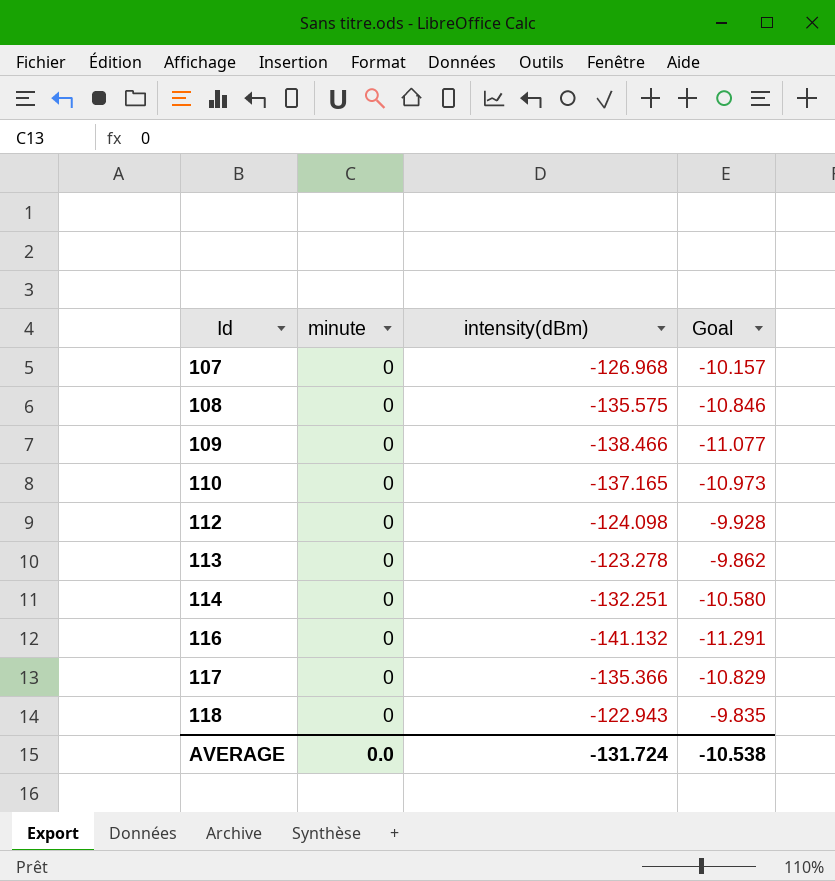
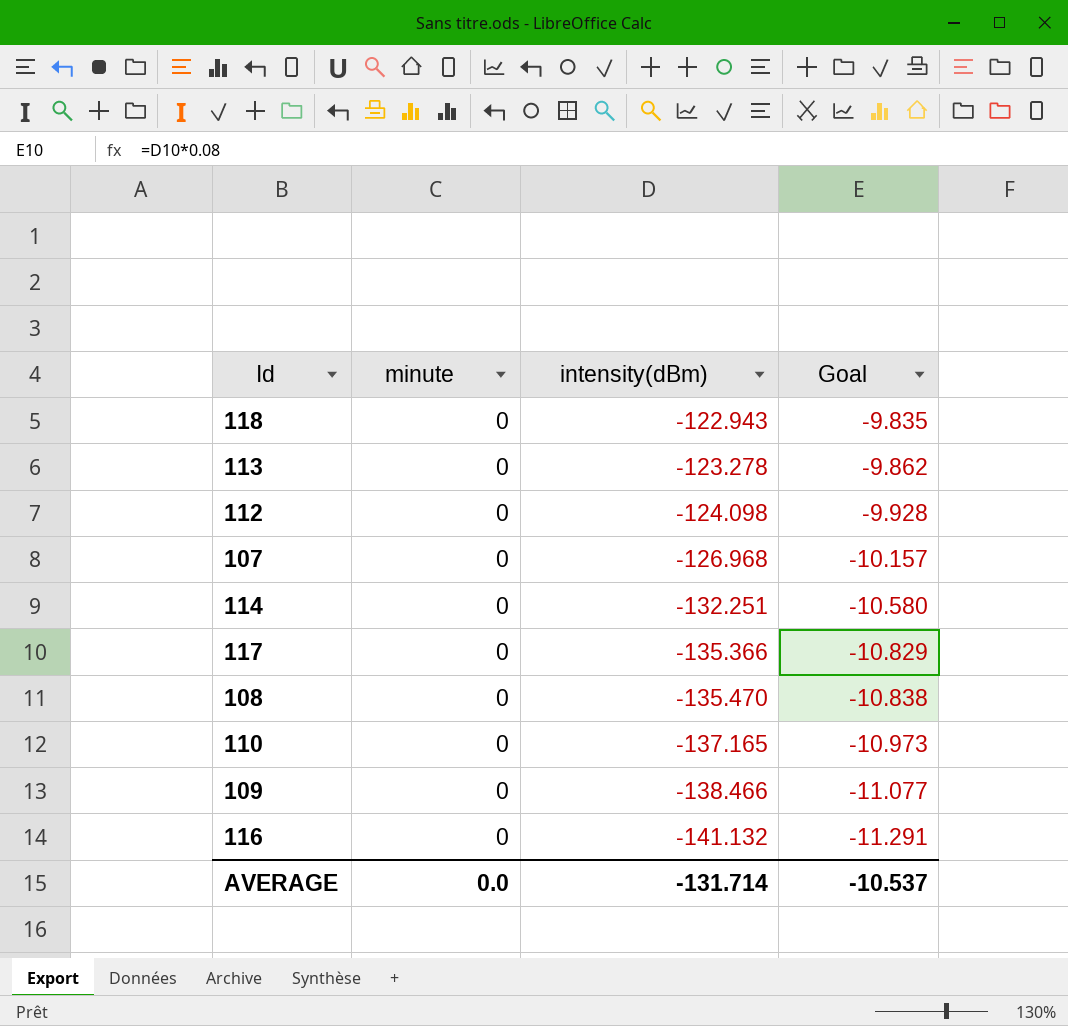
row order: Id ascending -> intensity(dBm) descending
108 | intensity(dBm): -135.575 -> -135.470
108 | Goal: -10.846 -> -10.838
AVERAGE | intensity(dBm): -131.724 -> -131.714
AVERAGE | Goal: -10.538 -> -10.537

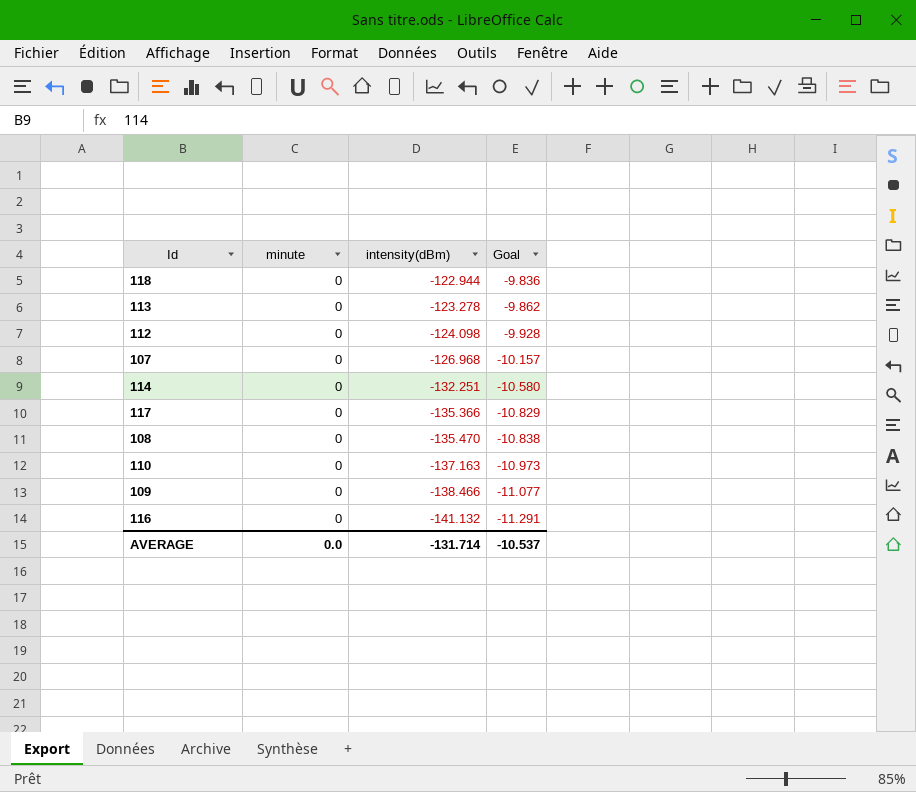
118 | intensity(dBm): -122.943 -> -122.944
118 | Goal: -9.835 -> -9.836
110 | intensity(dBm): -137.165 -> -137.163

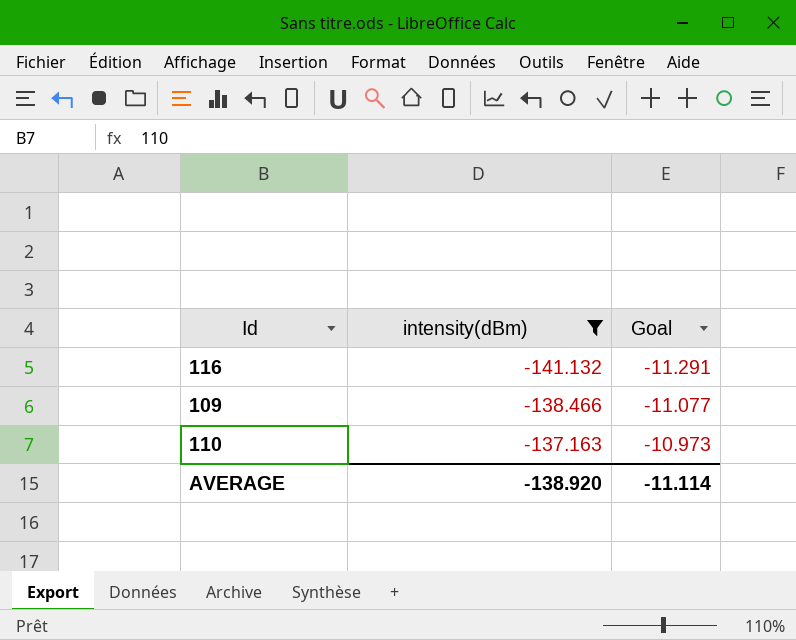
filter: none -> intensity(dBm) <= -137.163
row order: intensity(dBm) descending -> intensity(dBm) ascending
column minute | position: 2 -> none
AVERAGE | intensity(dBm): -131.714 -> -138.920
AVERAGE | Goal: -10.537 -> -11.114

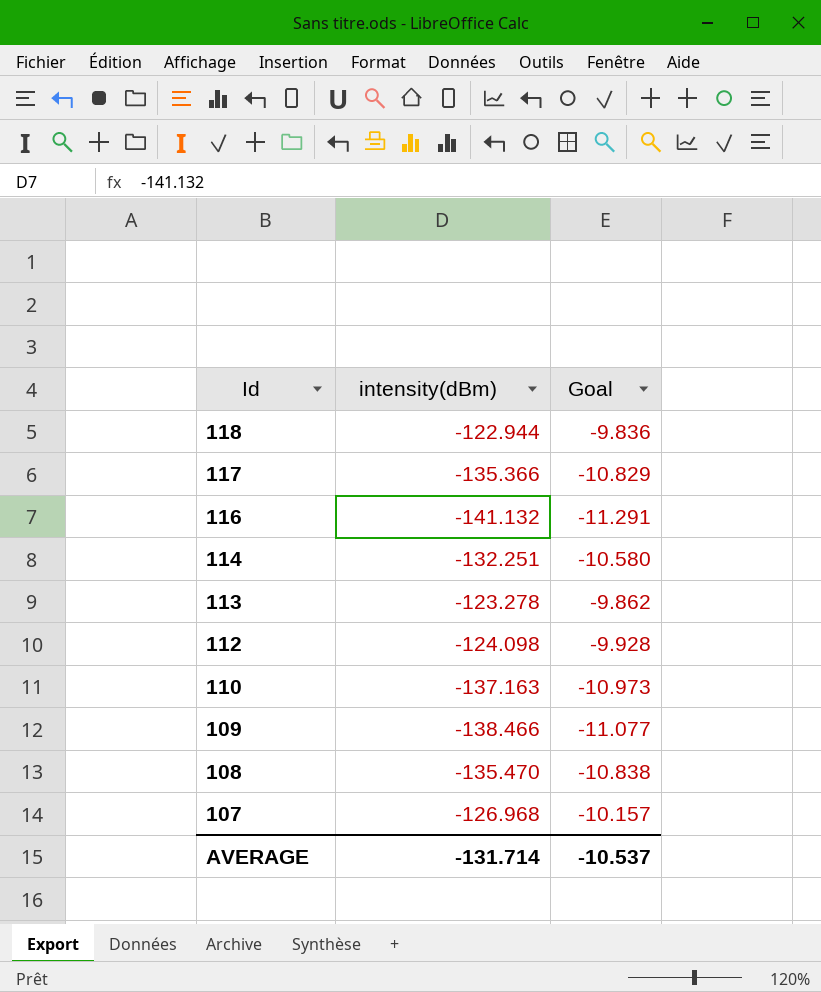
filter: intensity(dBm) <= -137.163 -> none
row order: intensity(dBm) ascending -> Id descending
AVERAGE | intensity(dBm): -138.920 -> -131.714
AVERAGE | Goal: -11.114 -> -10.537

